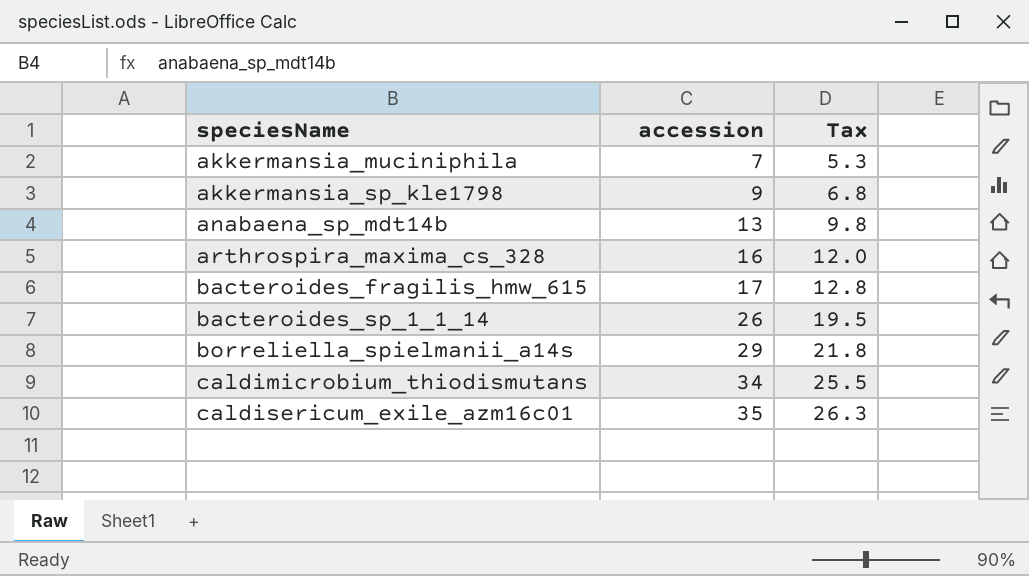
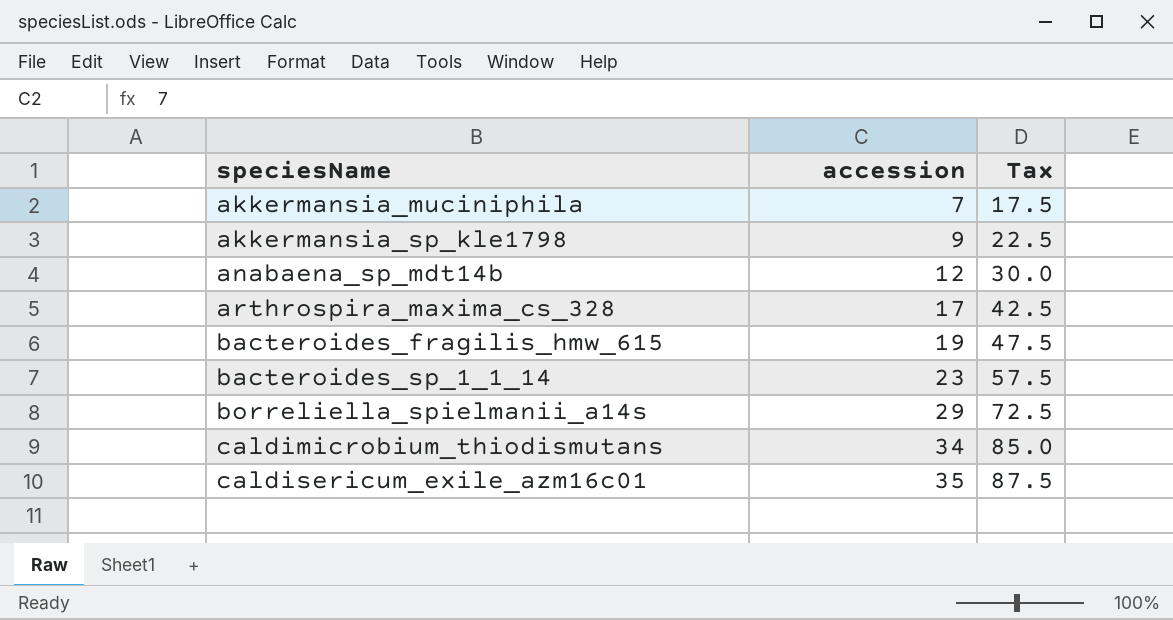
column Tax | formula: [accession] * 0.75 -> [accession] * 2.5
anabaena_sp_mdt14b | accession: 13 -> 12
arthrospira_maxima_cs_328 | accession: 16 -> 17
bacteroides_fragilis_hmw_615 | accession: 17 -> 19
bacteroides_sp_1_1_14 | accession: 26 -> 23

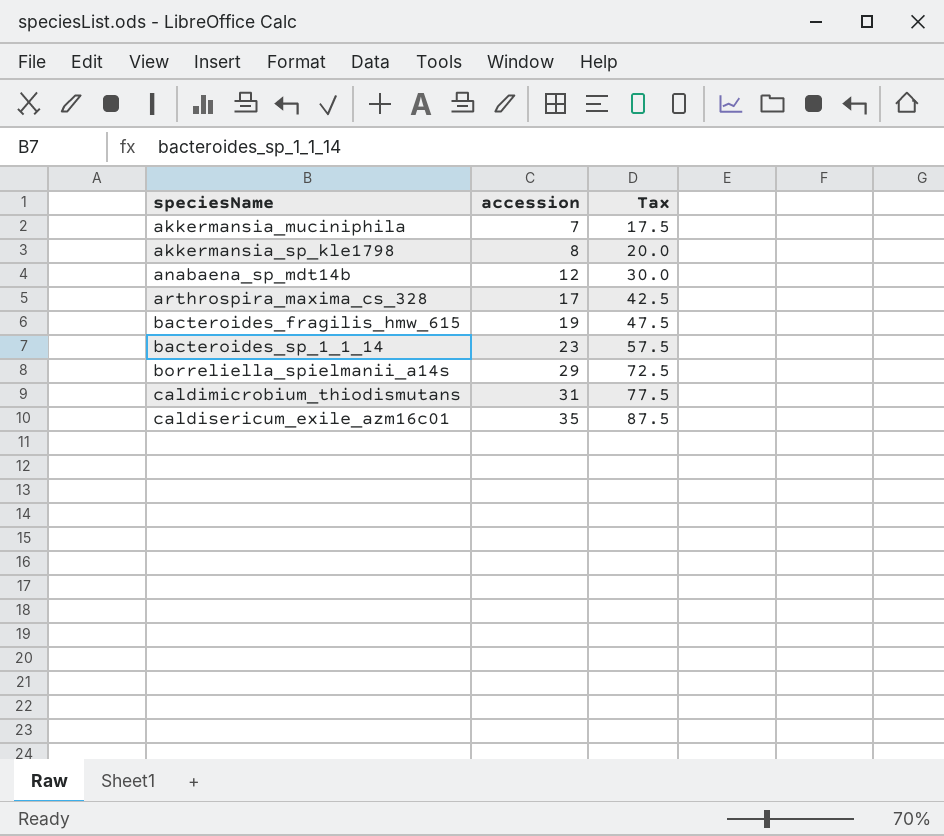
akkermansia_sp_kle1798 | accession: 9 -> 8
akkermansia_sp_kle1798 | Tax: 22.5 -> 20.0
caldimicrobium_thiodismutans | accession: 34 -> 31
caldimicrobium_thiodismutans | Tax: 85.0 -> 77.5

